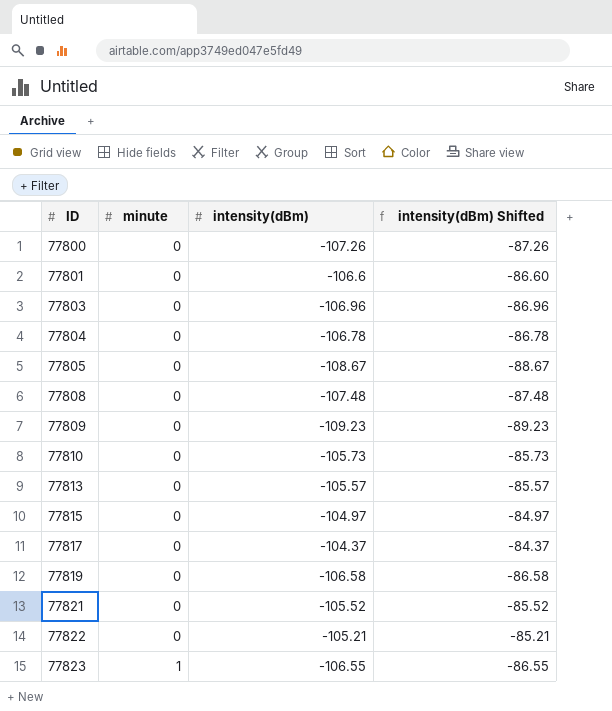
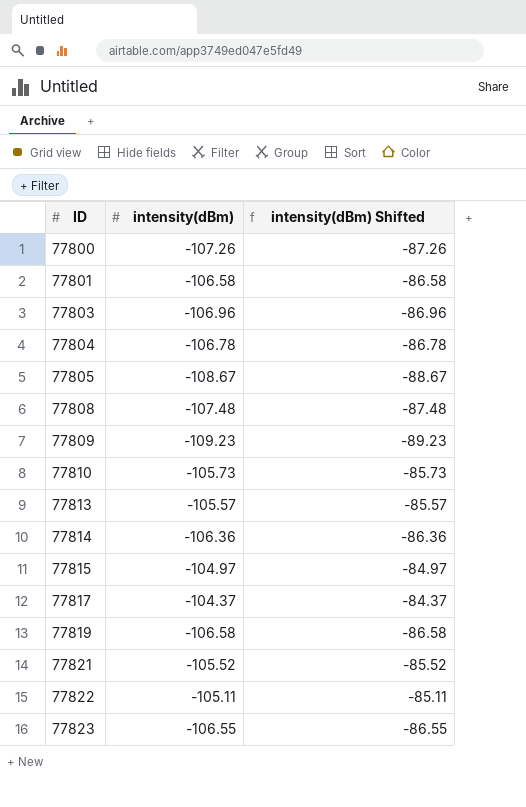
column minute | position: 2 -> none
77801 | intensity(dBm): -106.6 -> -106.58
77801 | intensity(dBm) Shifted: -86.60 -> -86.58
row 77814: none -> -106.36 | -86.36
77822 | intensity(dBm): -105.21 -> -105.11
77822 | intensity(dBm) Shifted: -85.21 -> -85.11

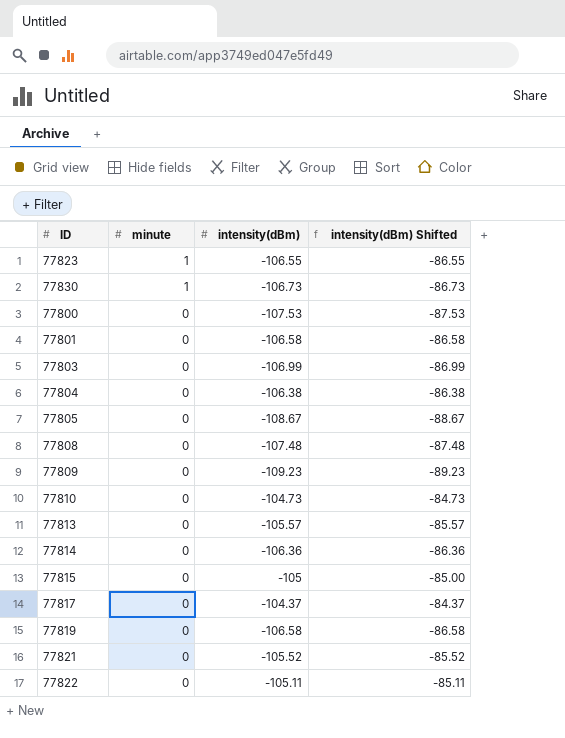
row order: ID ascending -> minute descending
column minute | position: none -> 2
row 77830: none -> 1 | -106.73 | -86.73
77800 | intensity(dBm): -107.26 -> -107.53
77800 | intensity(dBm) Shifted: -87.26 -> -87.53
77803 | intensity(dBm): -106.96 -> -106.99
77803 | intensity(dBm) Shifted: -86.96 -> -86.99
77804 | intensity(dBm): -106.78 -> -106.38
77804 | intensity(dBm) Shifted: -86.78 -> -86.38
77810 | intensity(dBm): -105.73 -> -104.73
77810 | intensity(dBm) Shifted: -85.73 -> -84.73
77815 | intensity(dBm): -104.97 -> -105
77815 | intensity(dBm) Shifted: -84.97 -> -85.00

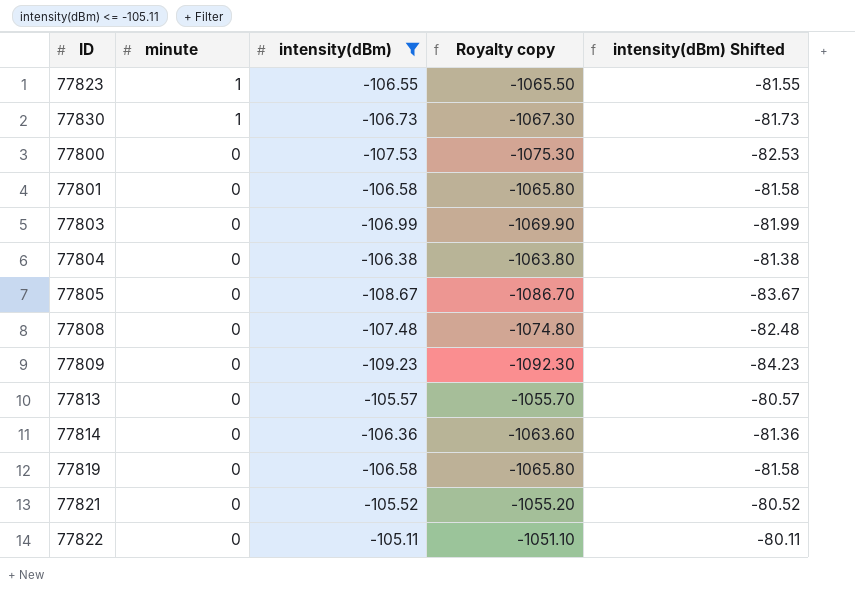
filter: none -> intensity(dBm) <= -105.11
column Royalty copy | formula: none -> [intensity(dBm)] * 10
column intensity(dBm) Shifted | formula: [intensity(dBm)] + 20 -> [intensity(dBm)] + 25

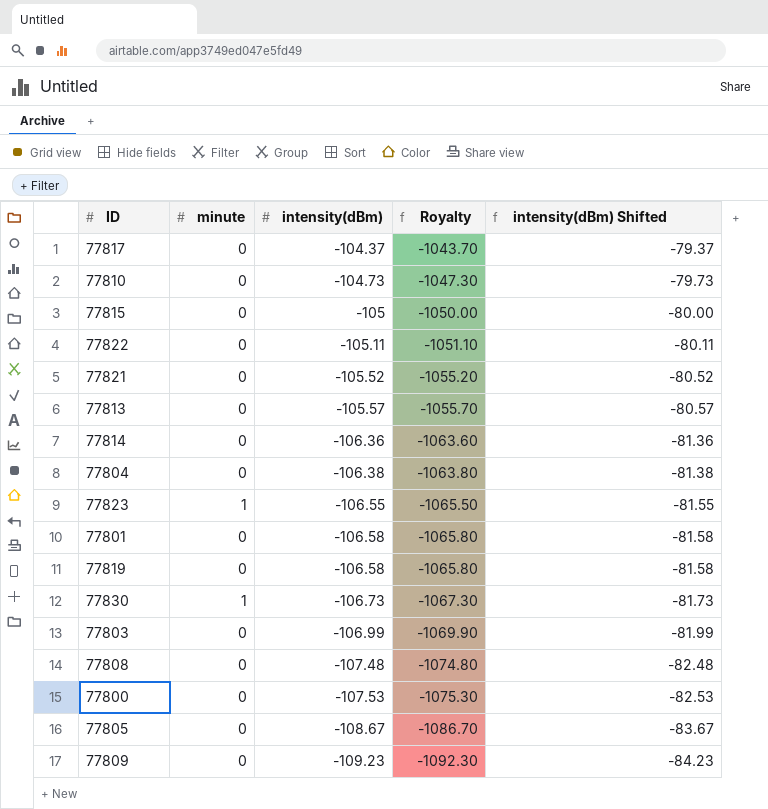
filter: intensity(dBm) <= -105.11 -> none
row order: minute descending -> intensity(dBm) descending
column name: Royalty copy -> Royalty

